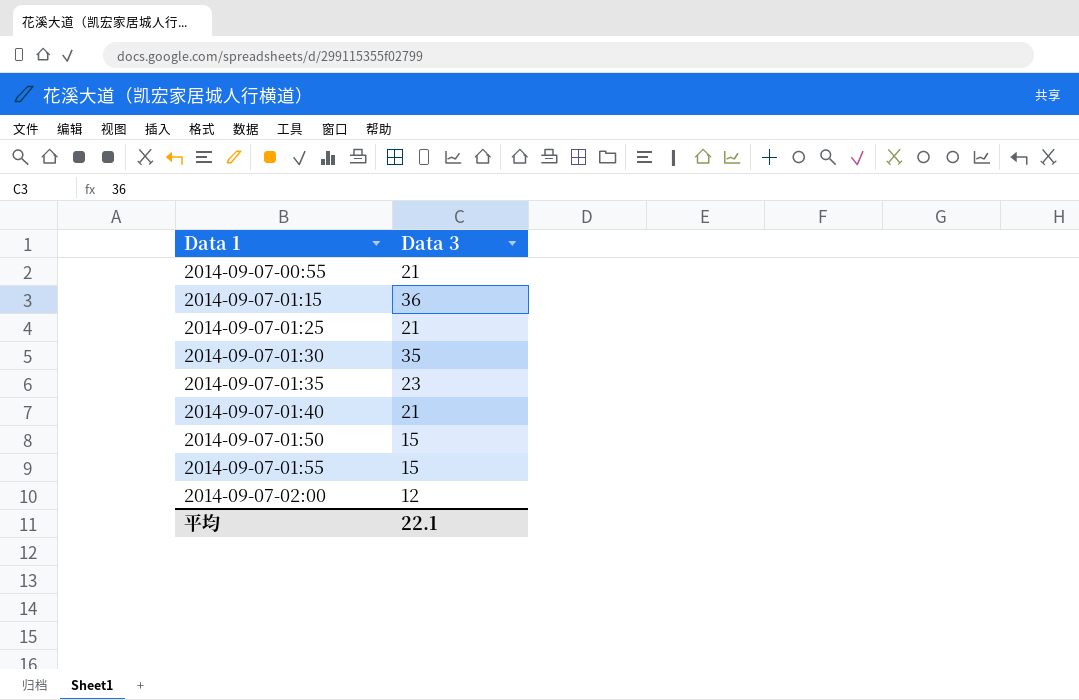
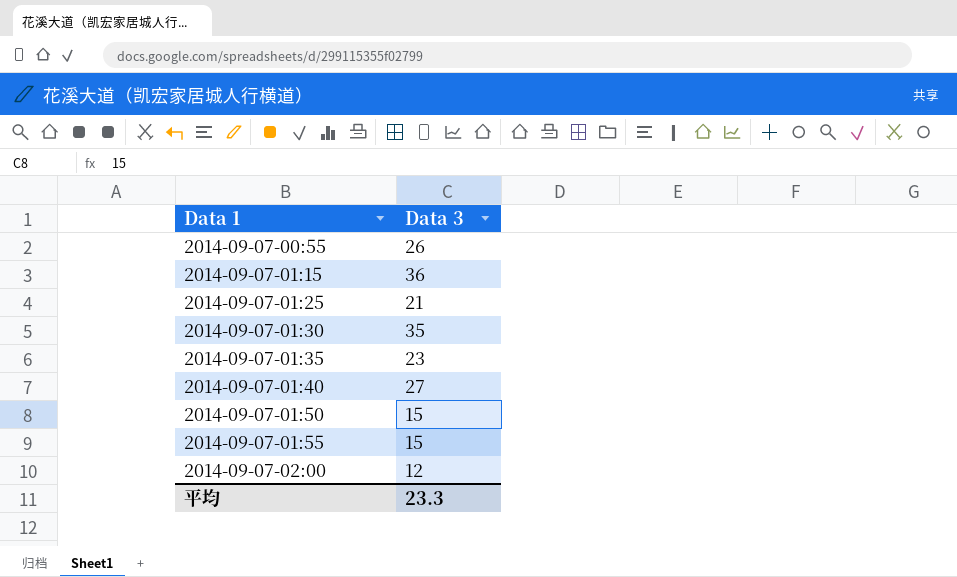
2014-09-07-00:55 | Data 3: 21 -> 26
2014-09-07-01:40 | Data 3: 21 -> 27
平均 | Data 3: 22.1 -> 23.3

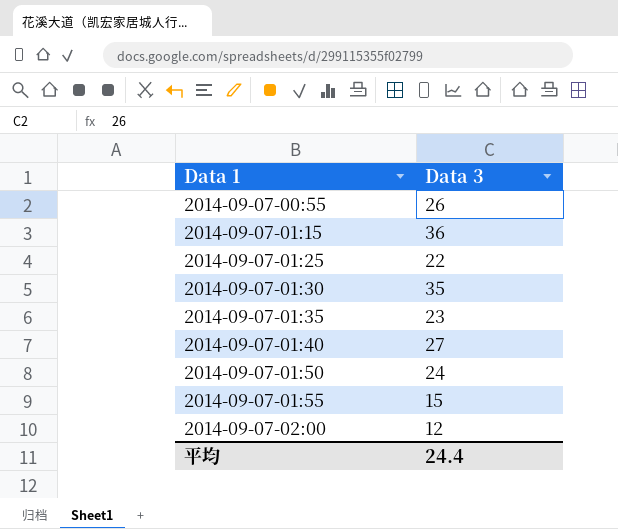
2014-09-07-01:25 | Data 3: 21 -> 22
2014-09-07-01:50 | Data 3: 15 -> 24
平均 | Data 3: 23.3 -> 24.4

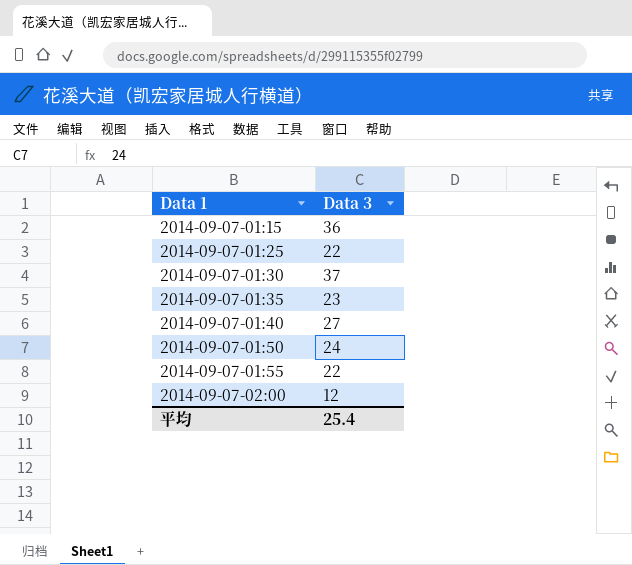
row 2014-09-07-00:55: 26 -> none
2014-09-07-01:30 | Data 3: 35 -> 37
2014-09-07-01:55 | Data 3: 15 -> 22
平均 | Data 3: 24.4 -> 25.4

